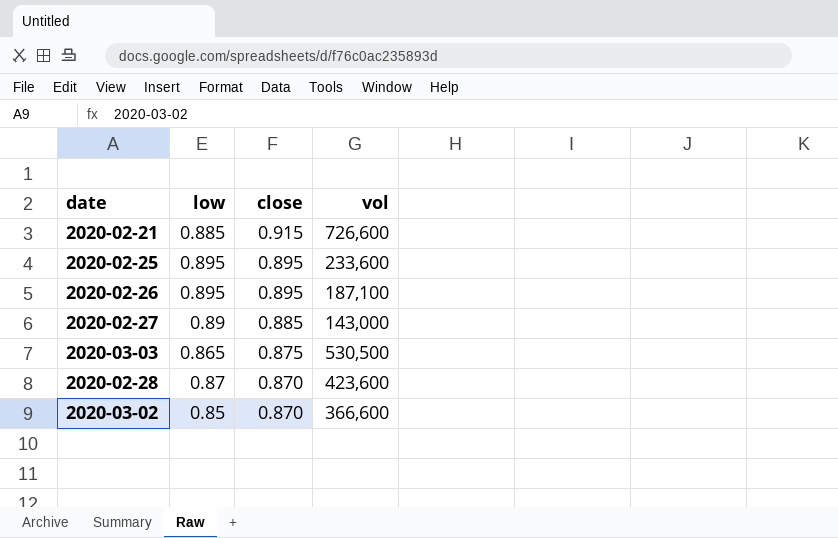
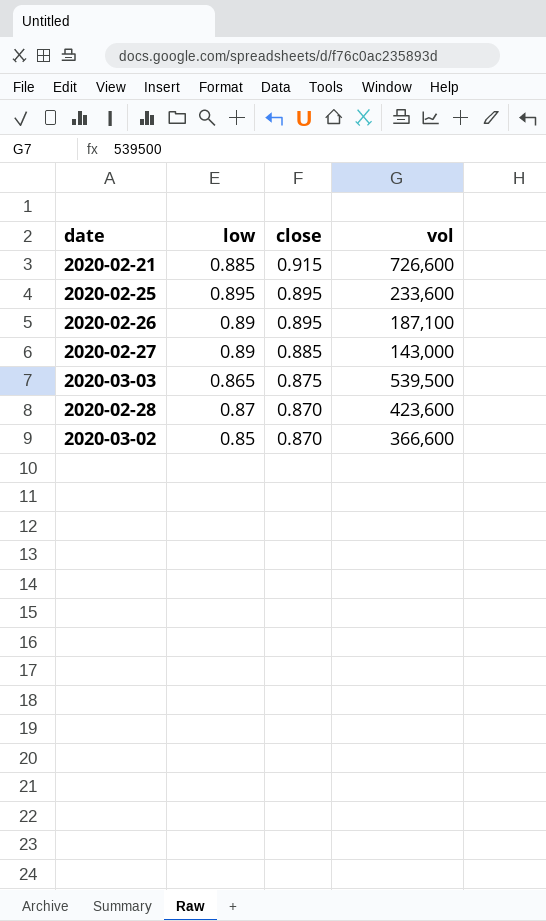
2020-02-26 | low: 0.895 -> 0.89
2020-03-03 | vol: 530,500 -> 539,500

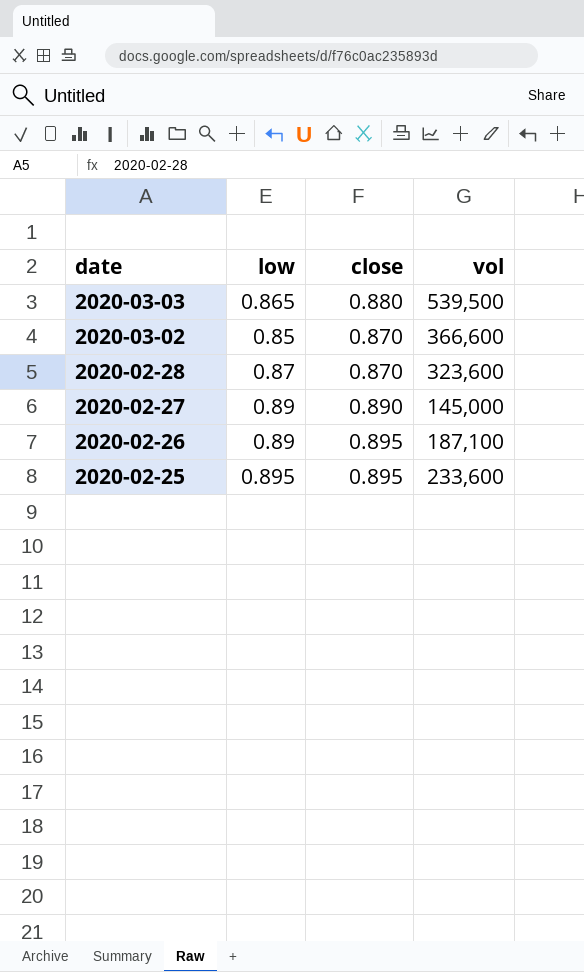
row order: close descending -> date descending
row 2020-02-21: 0.885 | 0.915 | 726,600 -> none
2020-03-03 | close: 0.875 -> 0.880
2020-02-28 | vol: 423,600 -> 323,600
2020-02-27 | close: 0.885 -> 0.890
2020-02-27 | vol: 143,000 -> 145,000

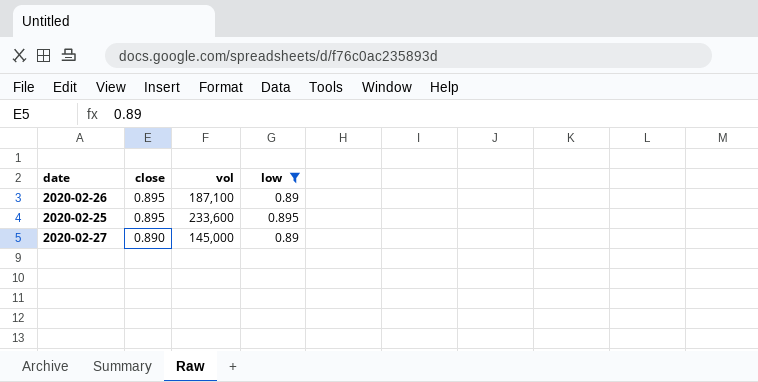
filter: none -> low >= 0.89
row order: date descending -> close descending
column low | position: 2 -> 4

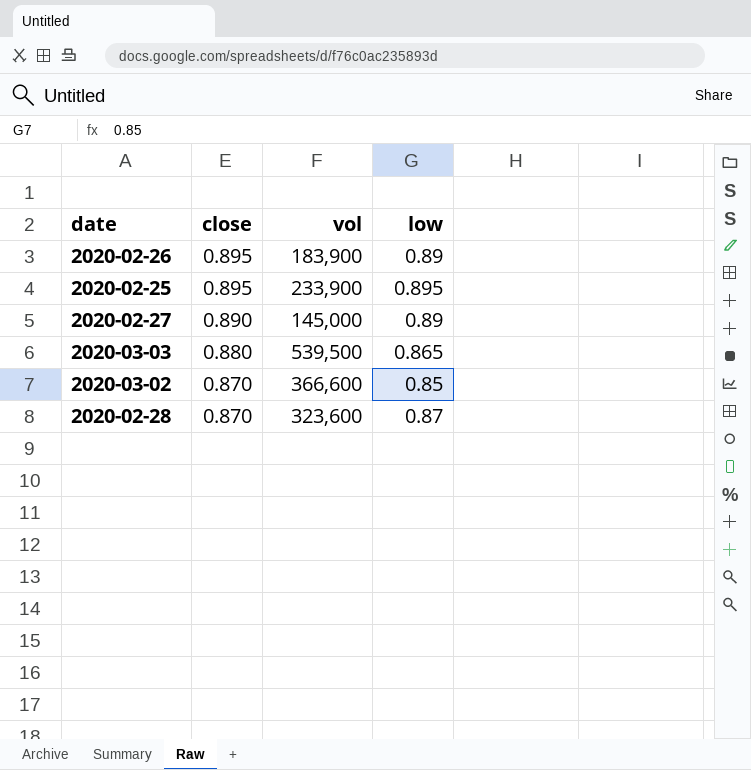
filter: low >= 0.89 -> none
2020-02-26 | vol: 187,100 -> 183,900
2020-02-25 | vol: 233,600 -> 233,900

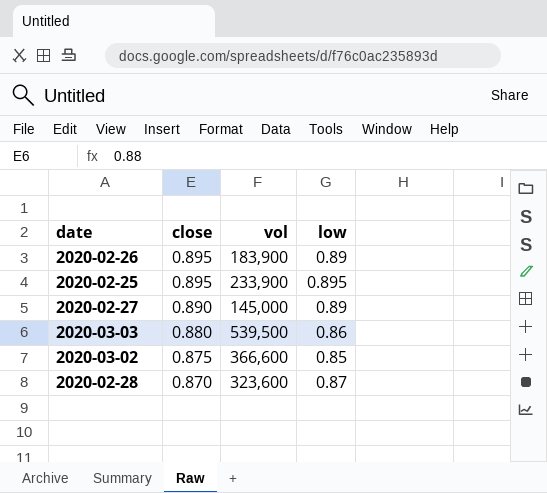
2020-03-03 | low: 0.865 -> 0.86
2020-03-02 | close: 0.870 -> 0.875

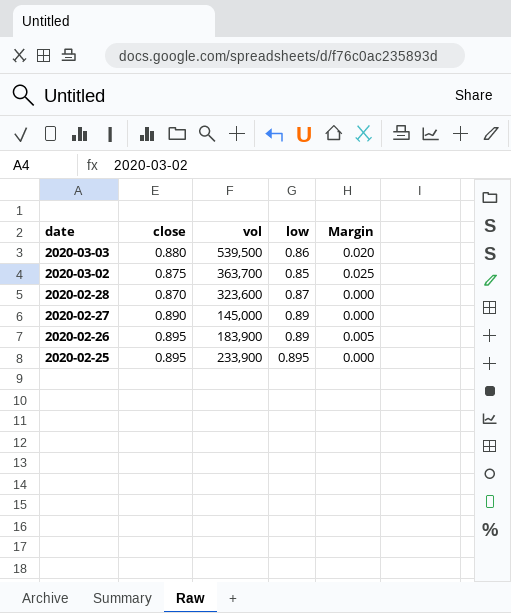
row order: close descending -> date descending
column Margin | formula: none -> [close] - [low]
2020-03-02 | vol: 366,600 -> 363,700

